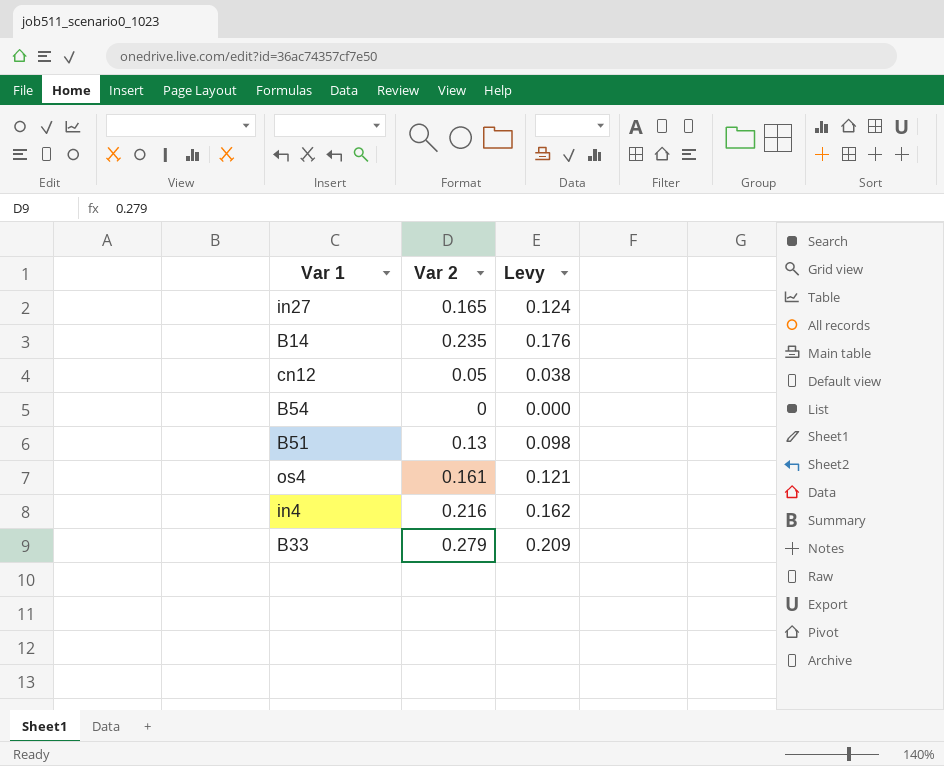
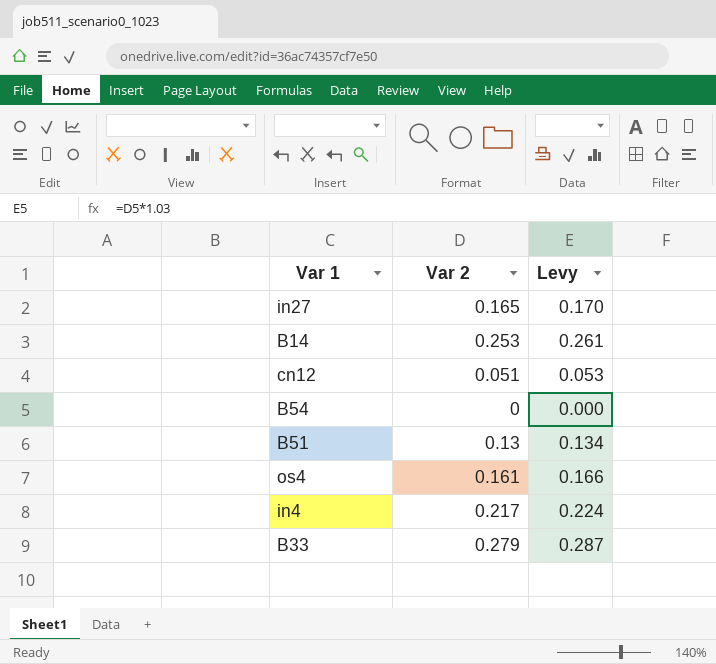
column Levy | formula: [Var 2] * 0.75 -> [Var 2] * 1.03
B14 | Var 2: 0.235 -> 0.253
cn12 | Var 2: 0.05 -> 0.051
in4 | Var 2: 0.216 -> 0.217

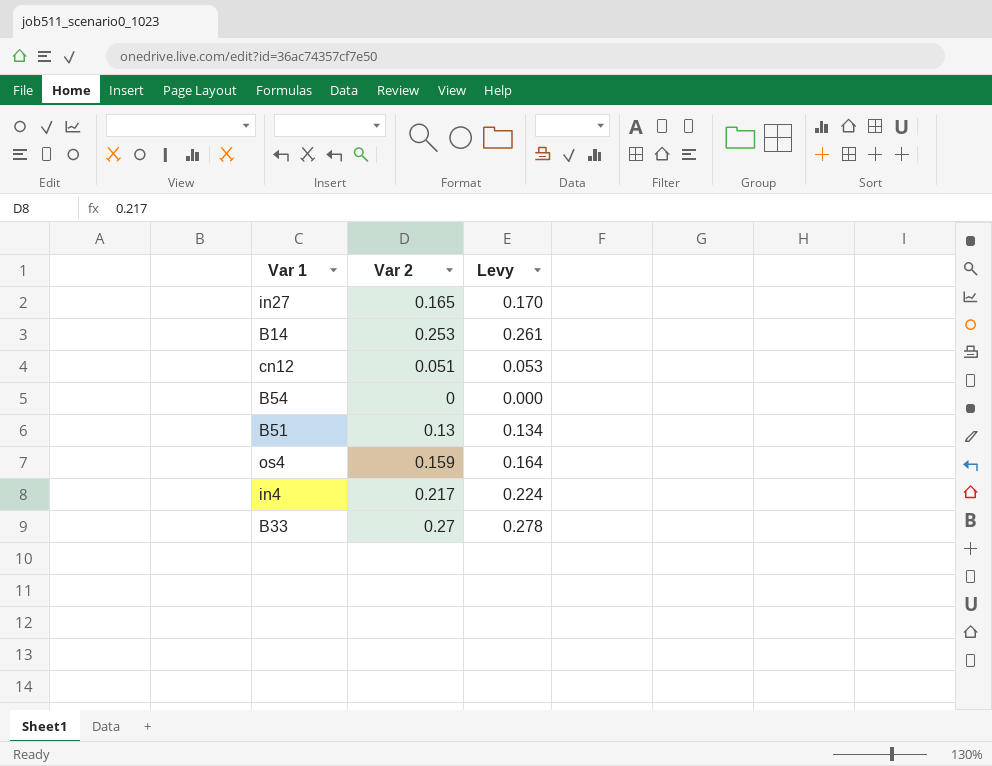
os4 | Var 2: 0.161 -> 0.159
os4 | Levy: 0.166 -> 0.164
B33 | Var 2: 0.279 -> 0.27
B33 | Levy: 0.287 -> 0.278

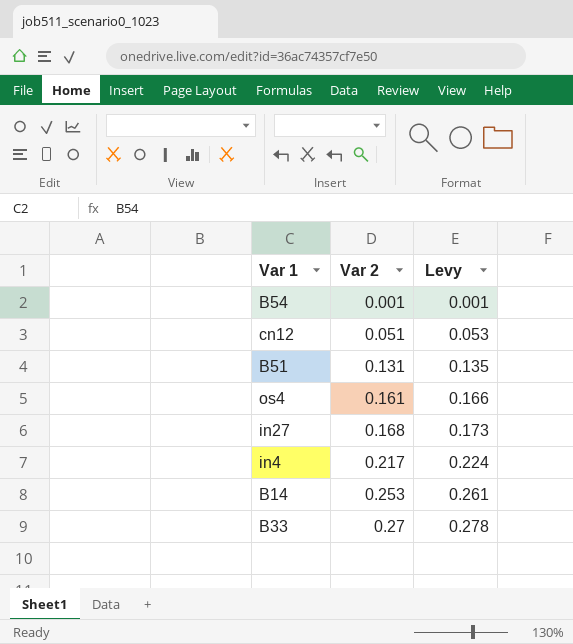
row order: none -> Var 2 ascending
B54 | Var 2: 0 -> 0.001
B54 | Levy: 0.000 -> 0.001
B51 | Var 2: 0.13 -> 0.131
B51 | Levy: 0.134 -> 0.135
os4 | Var 2: 0.159 -> 0.161
os4 | Levy: 0.164 -> 0.166
in27 | Var 2: 0.165 -> 0.168
in27 | Levy: 0.170 -> 0.173

